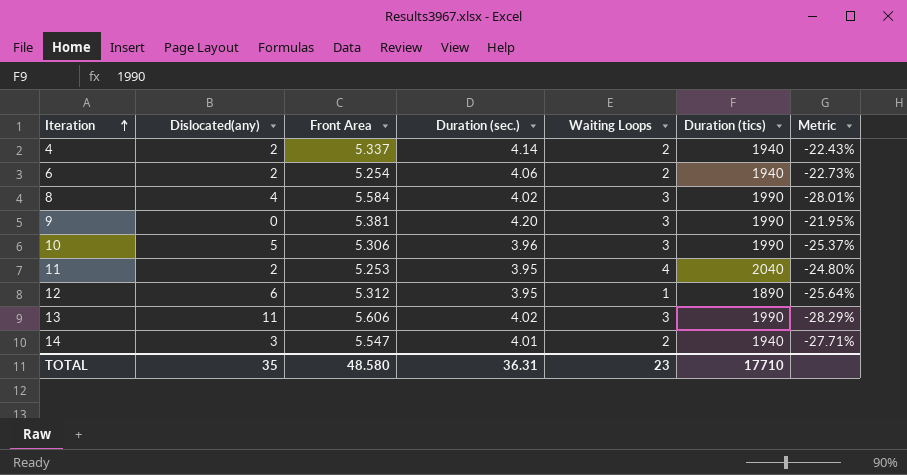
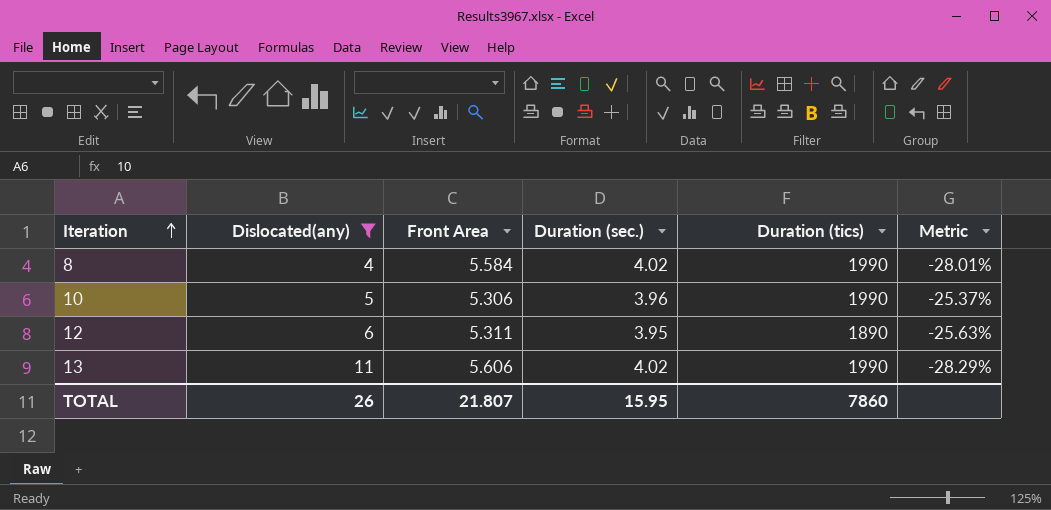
filter: none -> Dislocated(any) >= 4
column Waiting Loops | position: 5 -> none
12 | Front Area: 5.312 -> 5.311
12 | Metric: -25.64% -> -25.63%
TOTAL | Dislocated(any): 35 -> 26
TOTAL | Front Area: 48.580 -> 21.807
TOTAL | Duration (sec.): 36.31 -> 15.95
TOTAL | Duration (tics): 17710 -> 7860

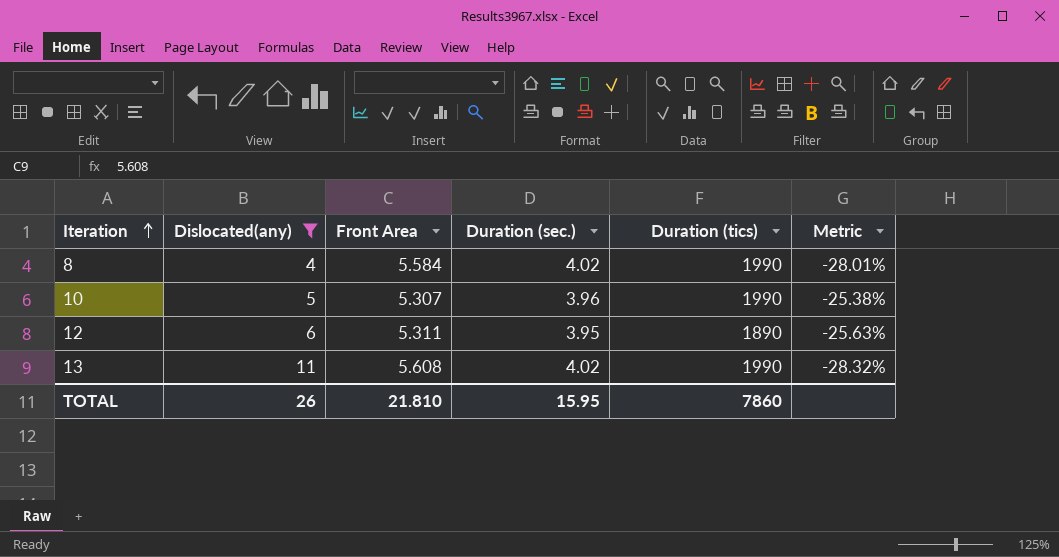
10 | Front Area: 5.306 -> 5.307
10 | Metric: -25.37% -> -25.38%
13 | Front Area: 5.606 -> 5.608
13 | Metric: -28.29% -> -28.32%
TOTAL | Front Area: 21.807 -> 21.810

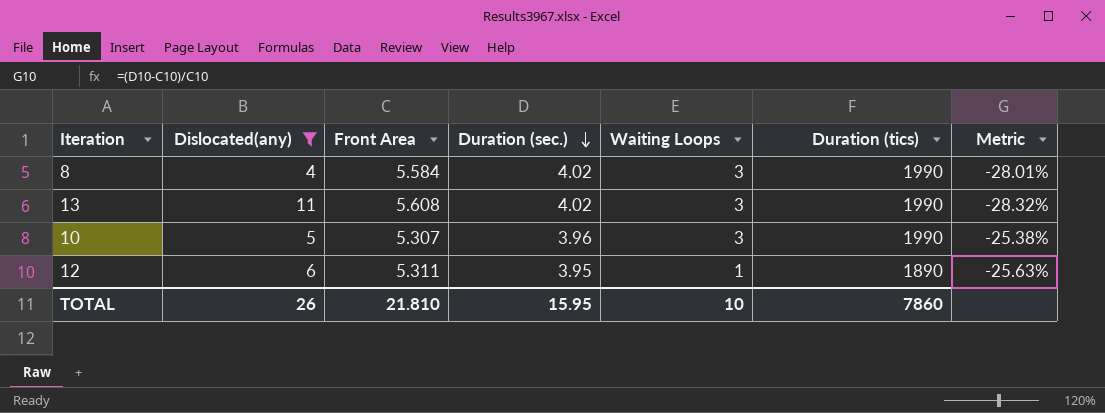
row order: Iteration ascending -> Duration (sec.) descending
column Waiting Loops | position: none -> 5

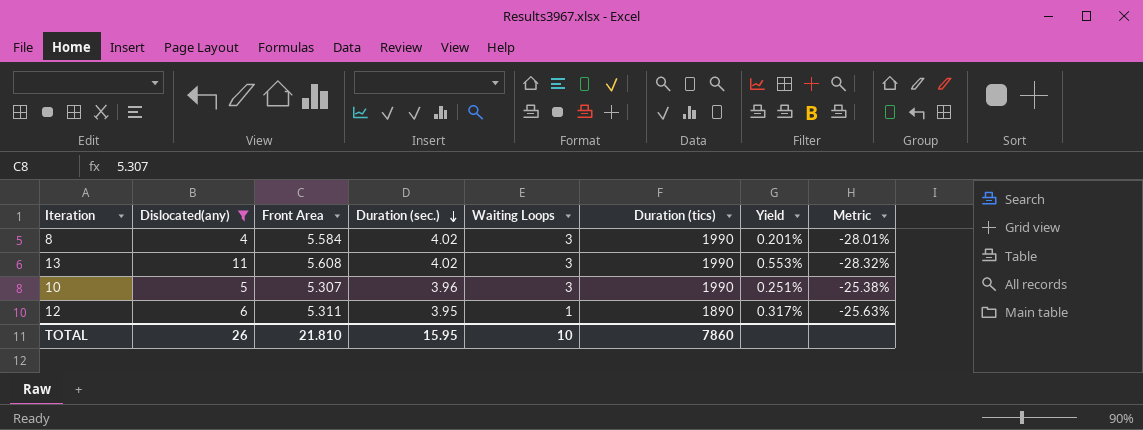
column Yield | formula: none -> [Dislocated(any)] / [Duration (tics)]

